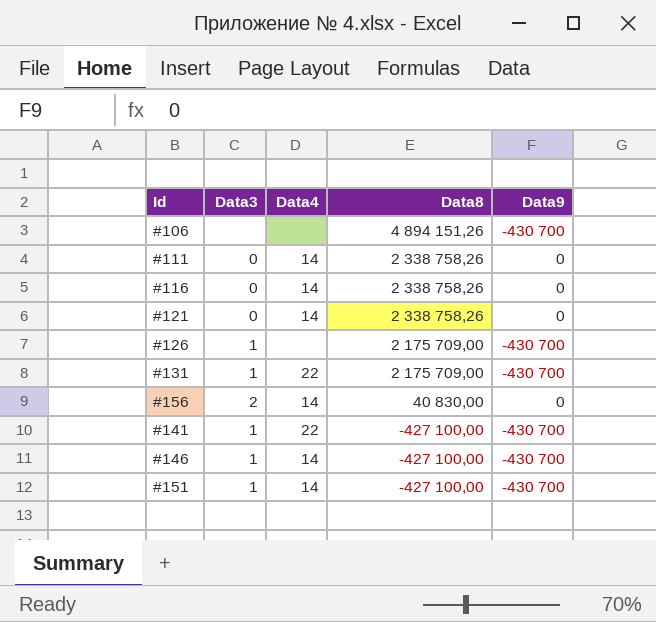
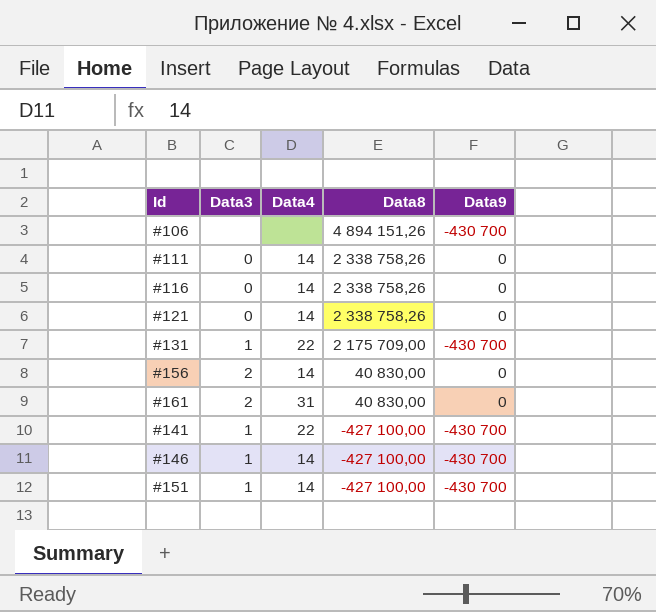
row #126: 1 | none | 2 175 709,00 | -430 700 -> none
row #161: none -> 2 | 31 | 40 830,00 | 0

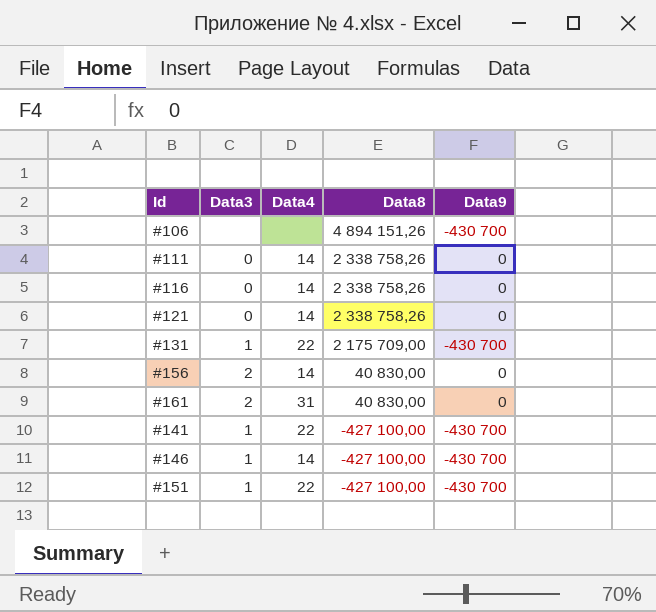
#151 | Data4: 14 -> 22

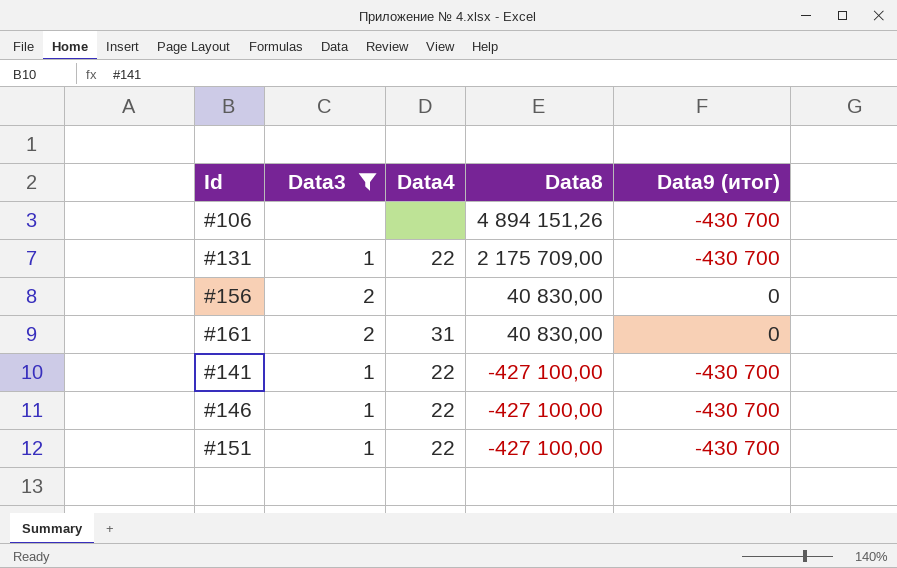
filter: none -> Data3 != 0
column name: Data9 -> Data9 (итог)
#156 | Data4: 14 -> none
#146 | Data4: 14 -> 22

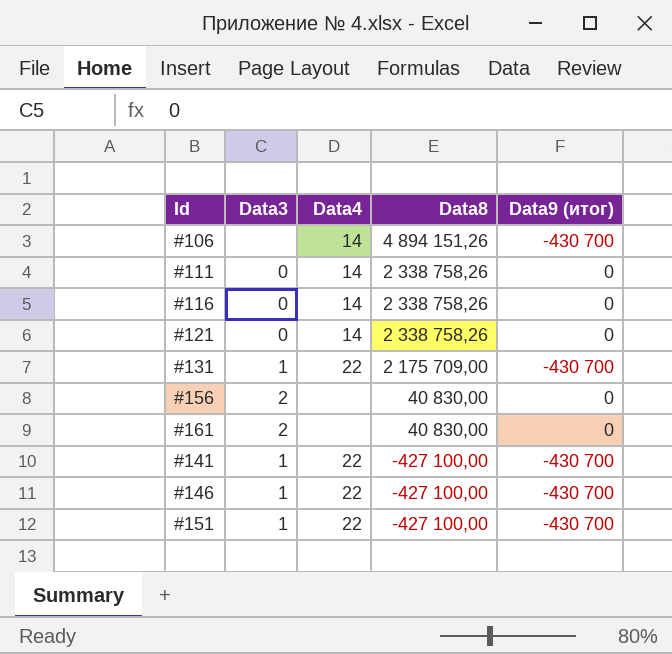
filter: Data3 != 0 -> none
#106 | Data4: none -> 14
#161 | Data4: 31 -> none

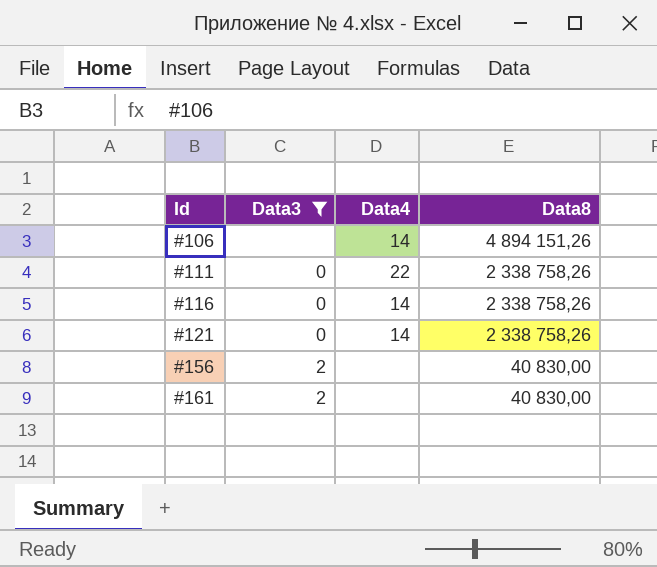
filter: none -> Data3 != 1
column Data9 (итог) | position: 5 -> none
#111 | Data4: 14 -> 22

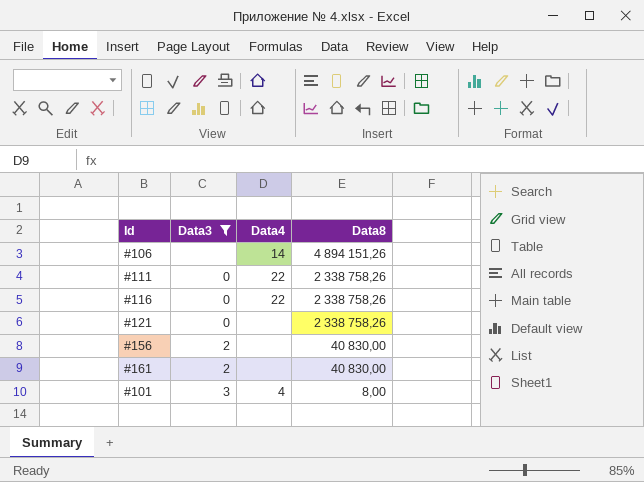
#116 | Data4: 14 -> 22
#121 | Data4: 14 -> none
row #101: none -> 3 | 4 | 8,00

